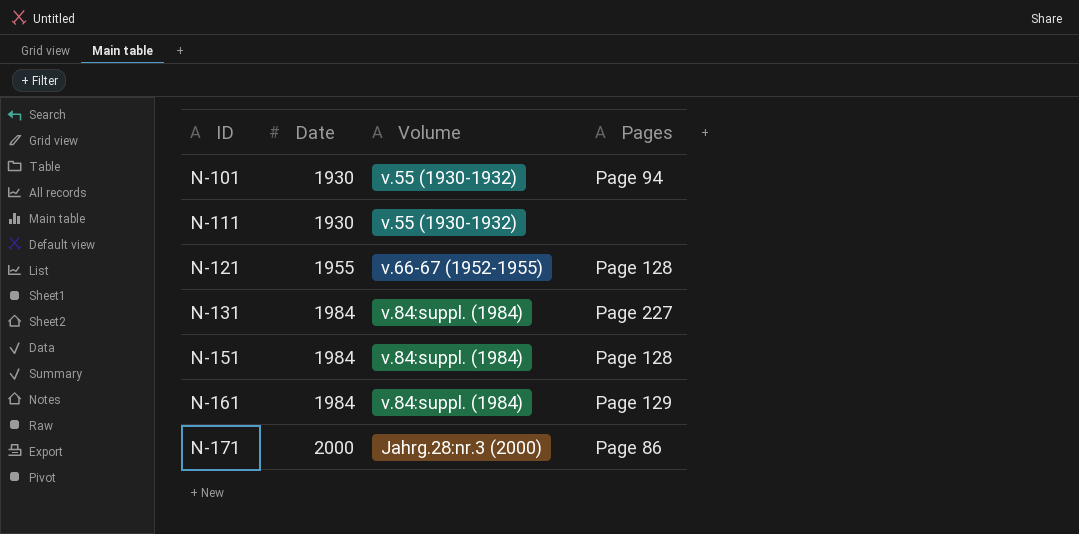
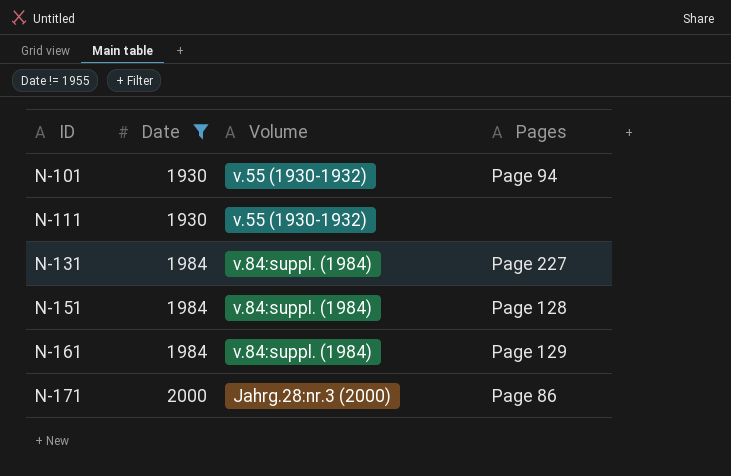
filter: none -> Date != 1955

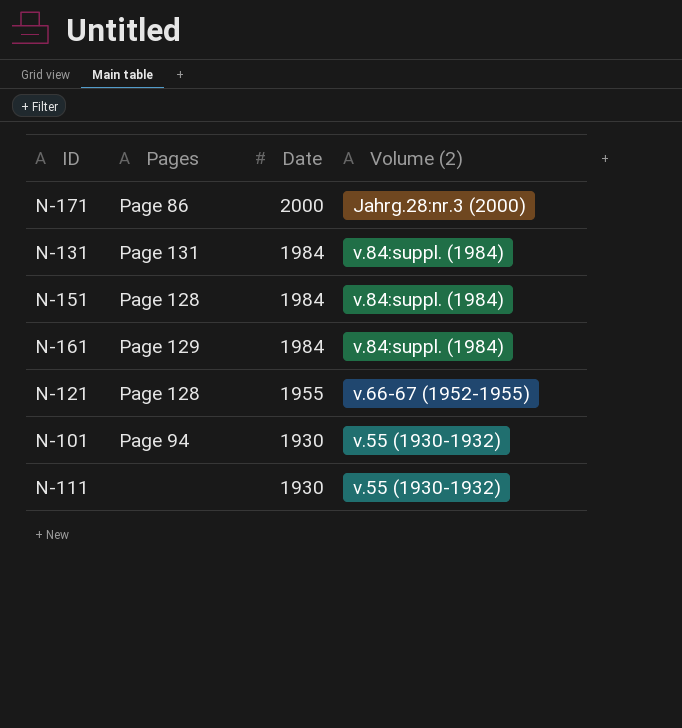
filter: Date != 1955 -> none
row order: ID ascending -> Date descending
column Pages | position: 4 -> 2
column name: Volume -> Volume (2)
N-131 | Pages: Page 227 -> Page 131

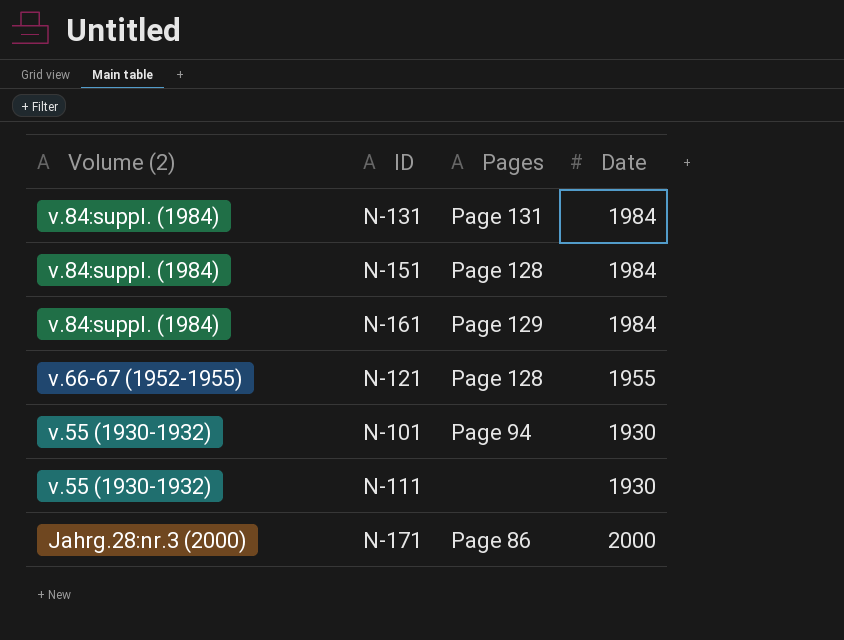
row order: Date descending -> Volume (2) descending
column Volume (2) | position: 4 -> 1

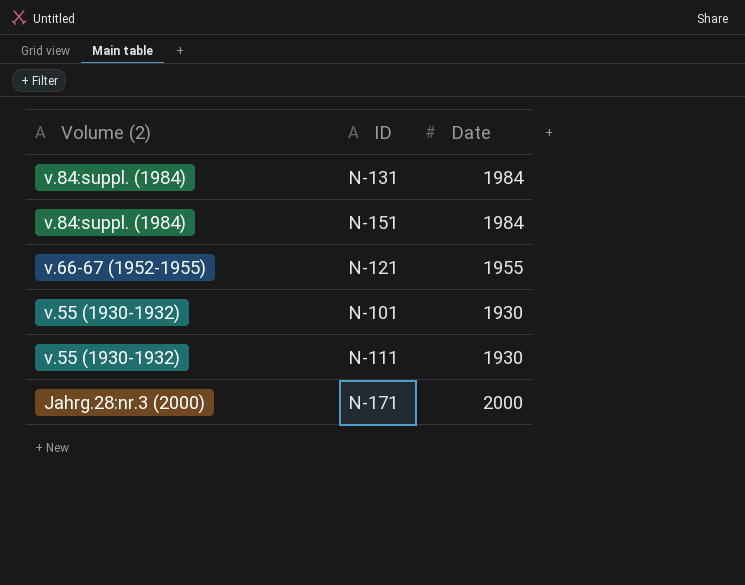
column Pages | position: 3 -> none
row N-161: v.84:suppl. (1984) | Page 129 | 1984 -> none

